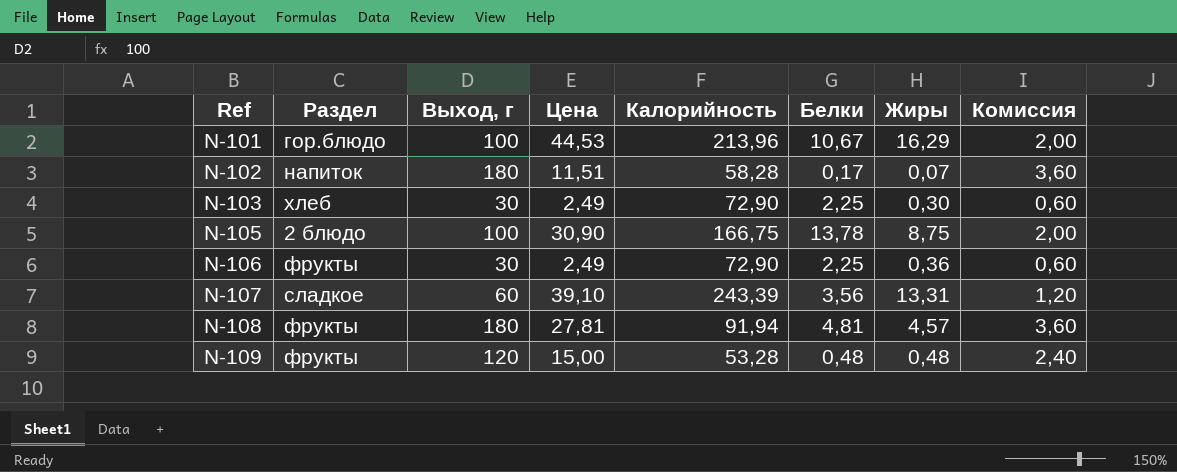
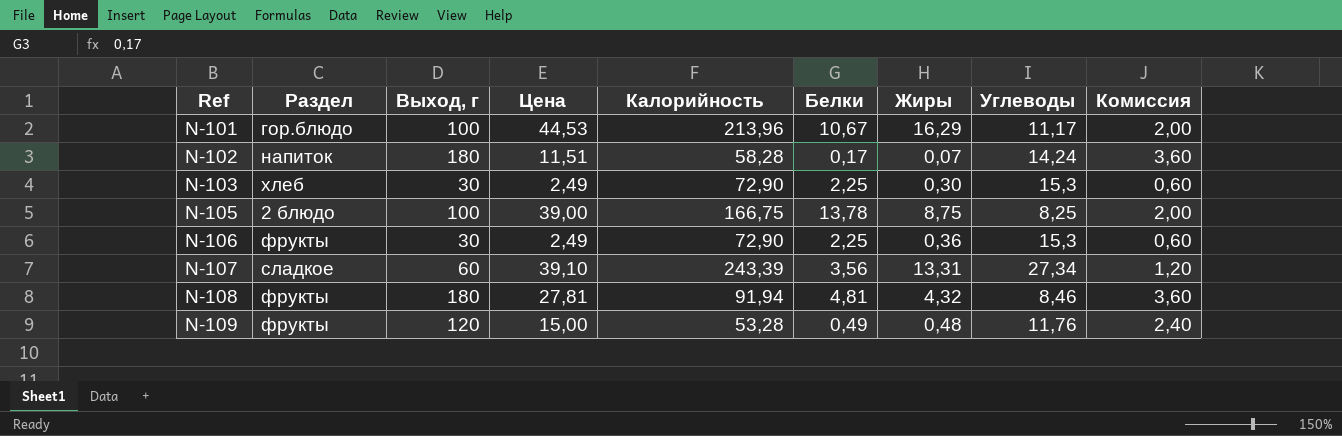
column Углеводы | position: none -> 8
N-105 | Цена: 30,90 -> 39,00
N-108 | Жиры: 4,57 -> 4,32
N-109 | Белки: 0,48 -> 0,49

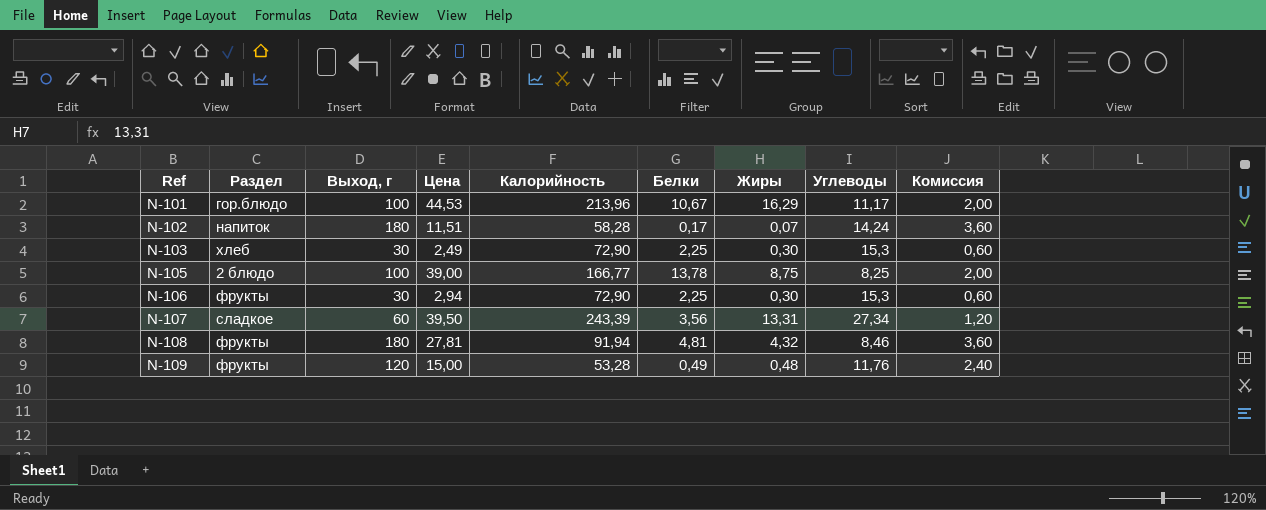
N-105 | Калорийность: 166,75 -> 166,77
N-106 | Цена: 2,49 -> 2,94
N-106 | Жиры: 0,36 -> 0,30
N-107 | Цена: 39,10 -> 39,50

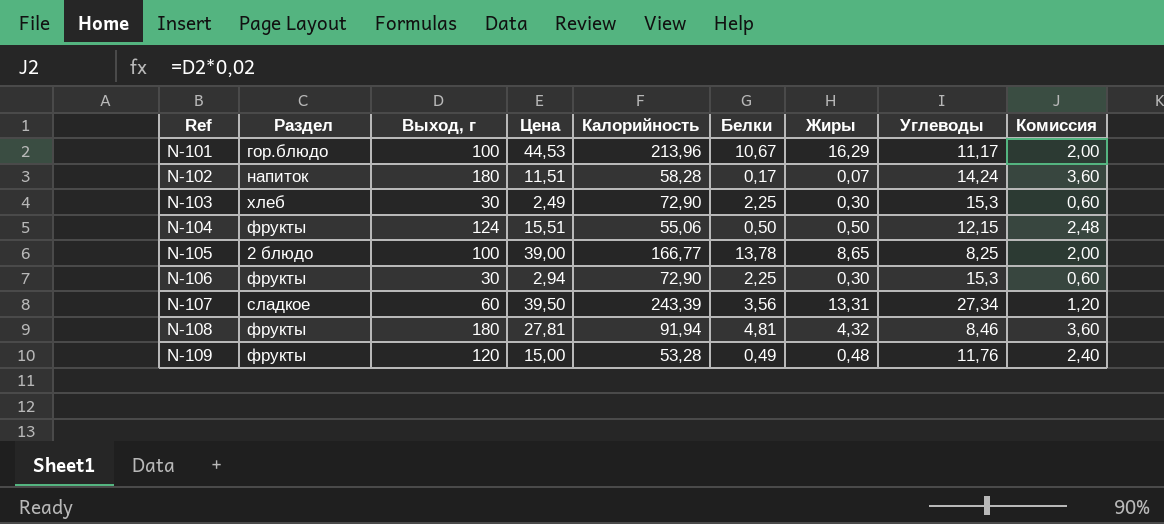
row N-104: none -> фрукты | 124 | 15,51 | 55,06 | 0,50 | 0,50 | 12,15 | 2,48
N-105 | Жиры: 8,75 -> 8,65

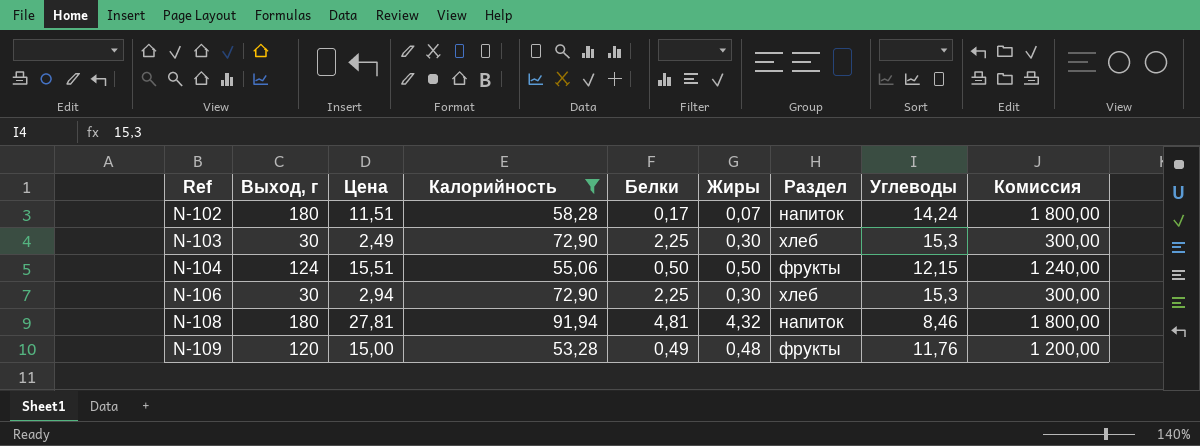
filter: none -> Калорийность <= 91,94
column Раздел | position: 2 -> 7
column Комиссия | formula: [Выход, г] * 0,02 -> [Выход, г] * 10
N-106 | Раздел: фрукты -> хлеб
N-108 | Раздел: фрукты -> напиток

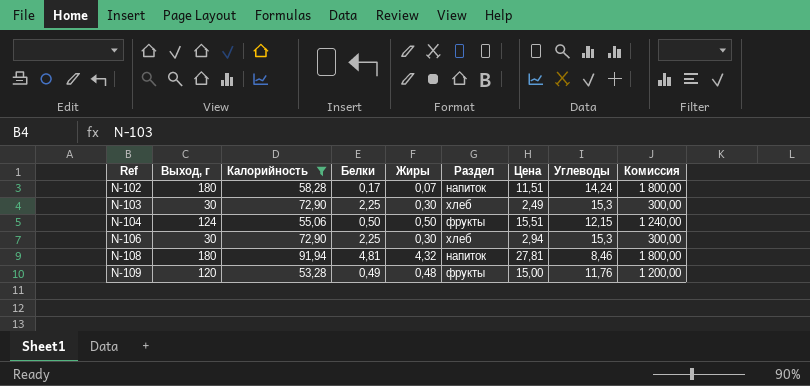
column Цена | position: 3 -> 7

